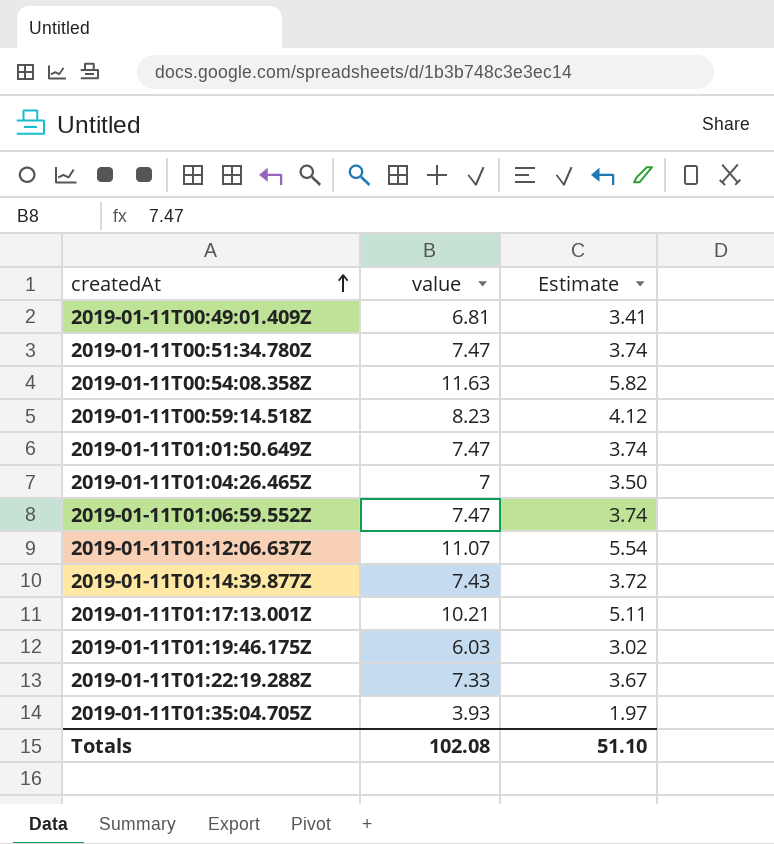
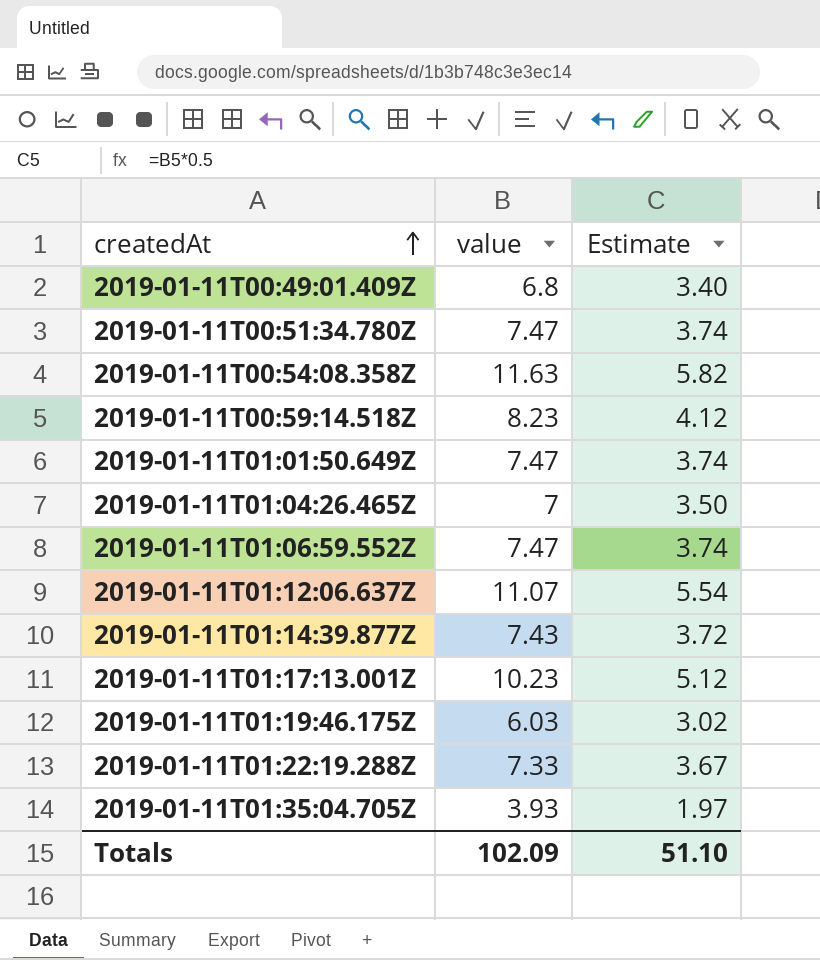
2019-01-11T00:49:01.409Z | value: 6.81 -> 6.8
2019-01-11T00:49:01.409Z | Estimate: 3.41 -> 3.40
2019-01-11T01:17:13.001Z | value: 10.21 -> 10.23
2019-01-11T01:17:13.001Z | Estimate: 5.11 -> 5.12
Totals | value: 102.08 -> 102.09

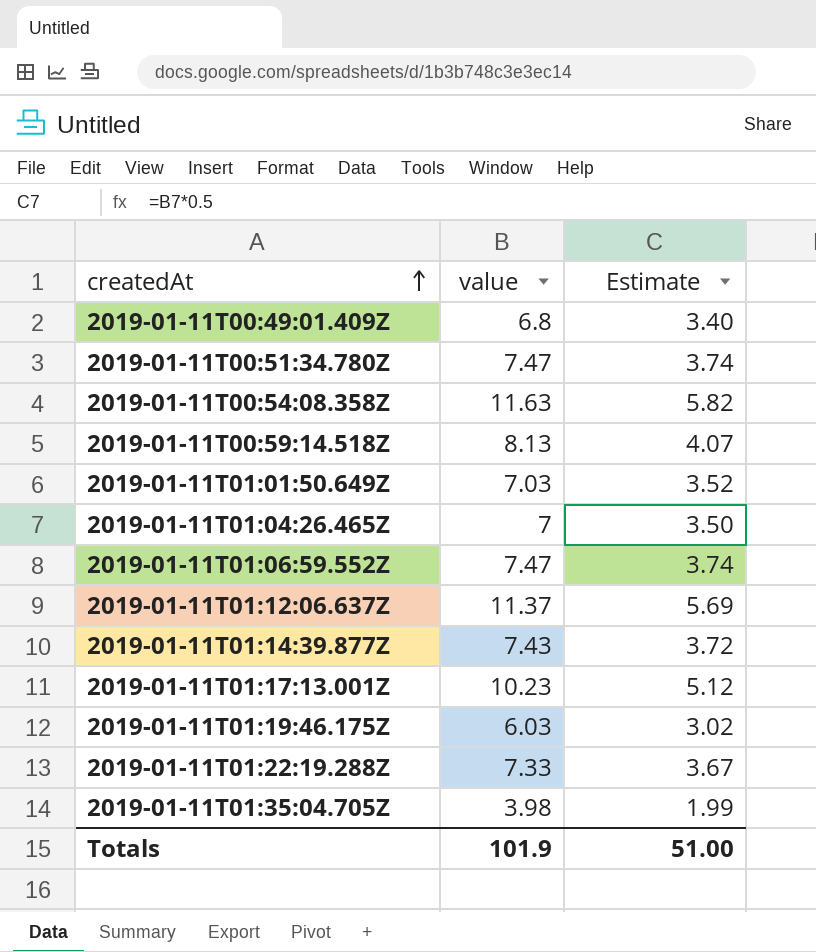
2019-01-11T00:59:14.518Z | value: 8.23 -> 8.13
2019-01-11T00:59:14.518Z | Estimate: 4.12 -> 4.07
2019-01-11T01:01:50.649Z | value: 7.47 -> 7.03
2019-01-11T01:01:50.649Z | Estimate: 3.74 -> 3.52
2019-01-11T01:12:06.637Z | value: 11.07 -> 11.37
2019-01-11T01:12:06.637Z | Estimate: 5.54 -> 5.69
2019-01-11T01:35:04.705Z | value: 3.93 -> 3.98
2019-01-11T01:35:04.705Z | Estimate: 1.97 -> 1.99
Totals | value: 102.09 -> 101.9
Totals | Estimate: 51.10 -> 51.00

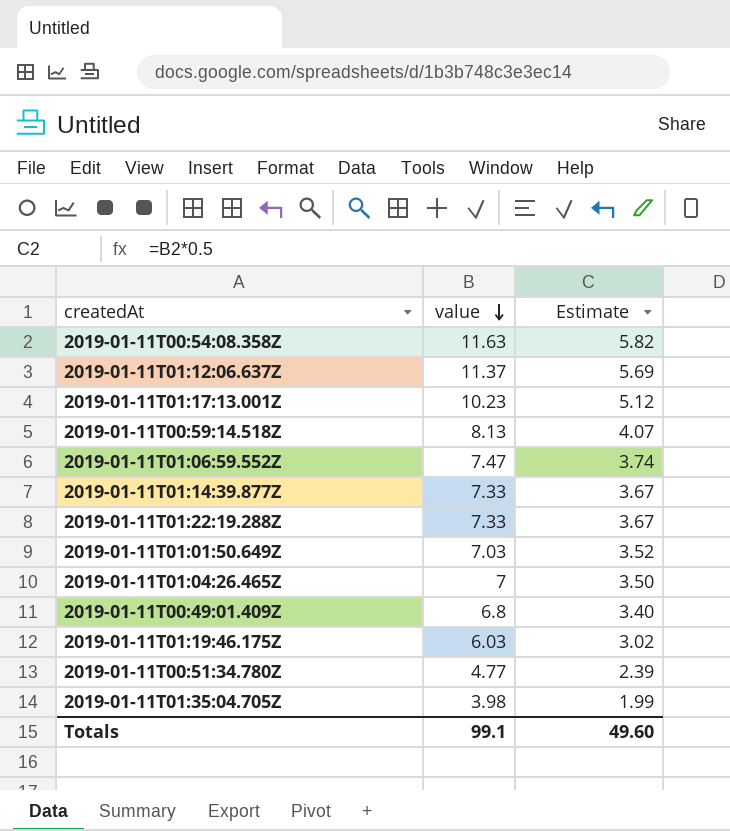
row order: createdAt ascending -> value descending
2019-01-11T01:14:39.877Z | value: 7.43 -> 7.33
2019-01-11T01:14:39.877Z | Estimate: 3.72 -> 3.67
2019-01-11T00:51:34.780Z | value: 7.47 -> 4.77
2019-01-11T00:51:34.780Z | Estimate: 3.74 -> 2.39
Totals | value: 101.9 -> 99.1
Totals | Estimate: 51.00 -> 49.60

